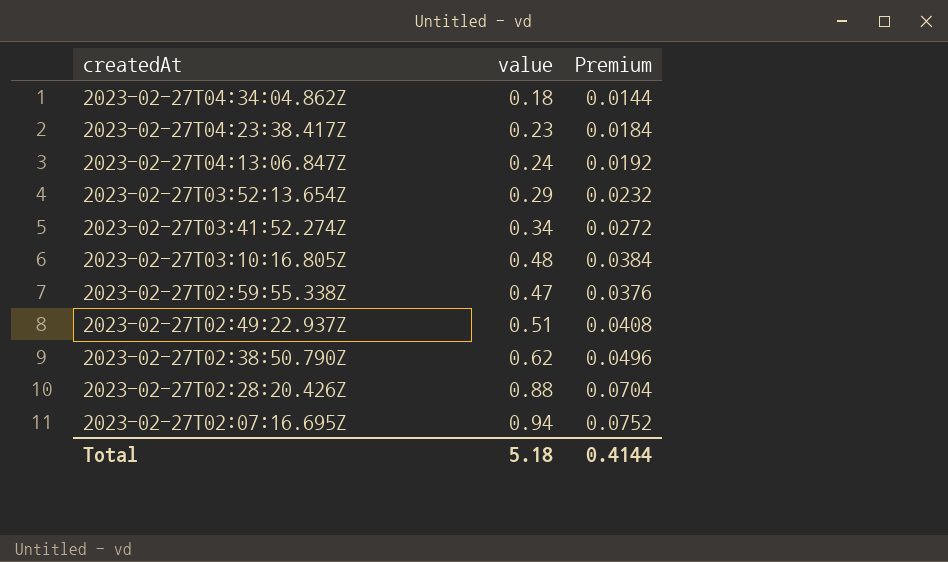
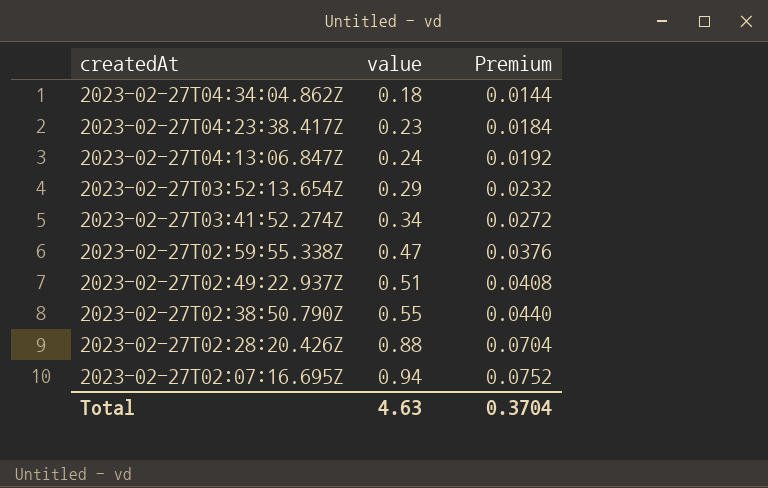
row 2023-02-27T03:10:16.805Z: 0.48 | 0.0384 -> none
2023-02-27T02:38:50.790Z | value: 0.62 -> 0.55
2023-02-27T02:38:50.790Z | Premium: 0.0496 -> 0.0440
Total | value: 5.18 -> 4.63
Total | Premium: 0.4144 -> 0.3704

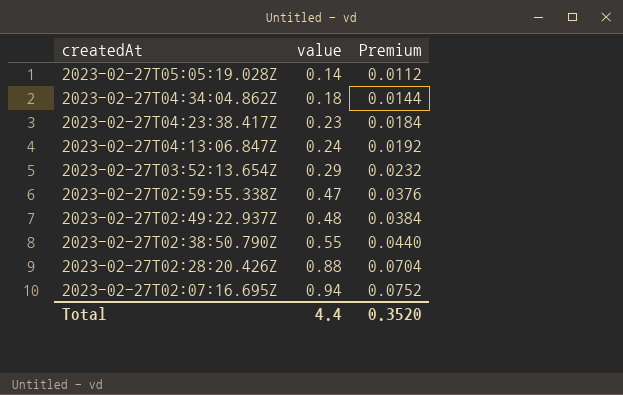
row 2023-02-27T03:41:52.274Z: 0.34 | 0.0272 -> none
row 2023-02-27T05:05:19.028Z: none -> 0.14 | 0.0112
2023-02-27T02:49:22.937Z | value: 0.51 -> 0.48
2023-02-27T02:49:22.937Z | Premium: 0.0408 -> 0.0384
Total | value: 4.63 -> 4.4
Total | Premium: 0.3704 -> 0.3520

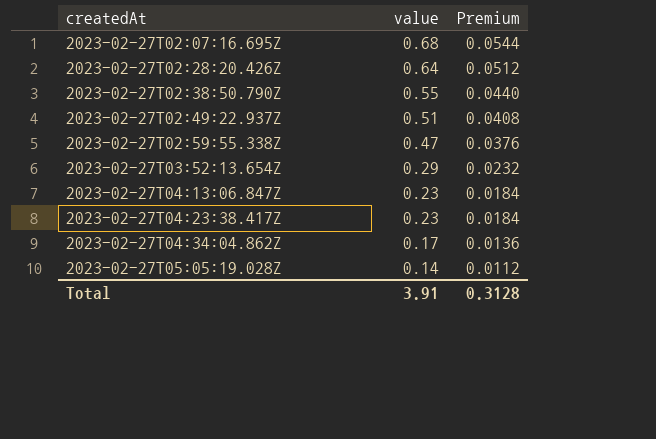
row order: createdAt descending -> createdAt ascending
2023-02-27T02:07:16.695Z | value: 0.94 -> 0.68
2023-02-27T02:07:16.695Z | Premium: 0.0752 -> 0.0544
2023-02-27T02:28:20.426Z | value: 0.88 -> 0.64
2023-02-27T02:28:20.426Z | Premium: 0.0704 -> 0.0512
2023-02-27T02:49:22.937Z | value: 0.48 -> 0.51
2023-02-27T02:49:22.937Z | Premium: 0.0384 -> 0.0408
2023-02-27T04:13:06.847Z | value: 0.24 -> 0.23
2023-02-27T04:13:06.847Z | Premium: 0.0192 -> 0.0184
2023-02-27T04:34:04.862Z | value: 0.18 -> 0.17
2023-02-27T04:34:04.862Z | Premium: 0.0144 -> 0.0136
Total | value: 4.4 -> 3.91
Total | Premium: 0.3520 -> 0.3128

